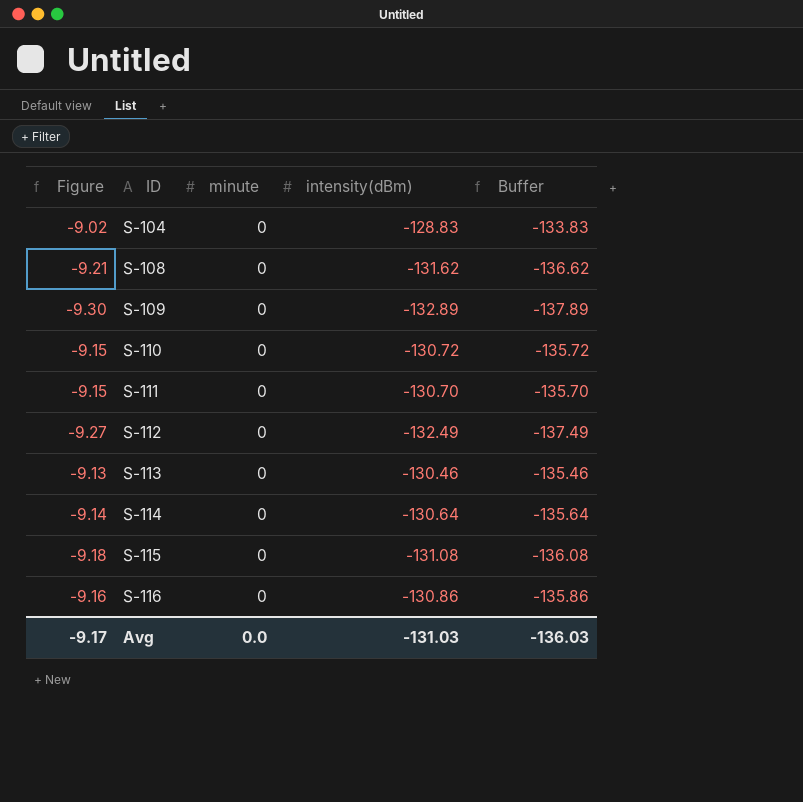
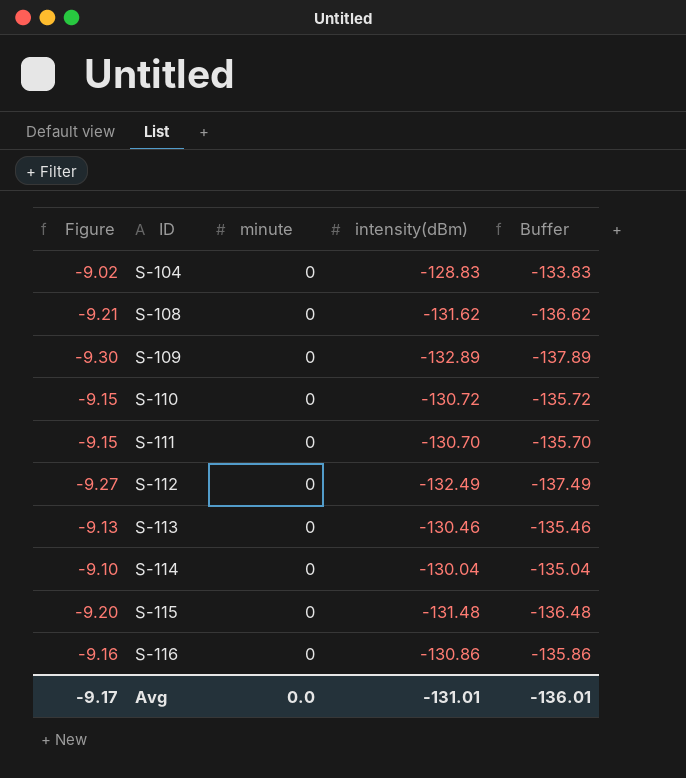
S-114 | Figure: -9.14 -> -9.10
S-114 | intensity(dBm): -130.64 -> -130.04
S-114 | Buffer: -135.64 -> -135.04
S-115 | Figure: -9.18 -> -9.20
S-115 | intensity(dBm): -131.08 -> -131.48
S-115 | Buffer: -136.08 -> -136.48
Avg | intensity(dBm): -131.03 -> -131.01
Avg | Buffer: -136.03 -> -136.01

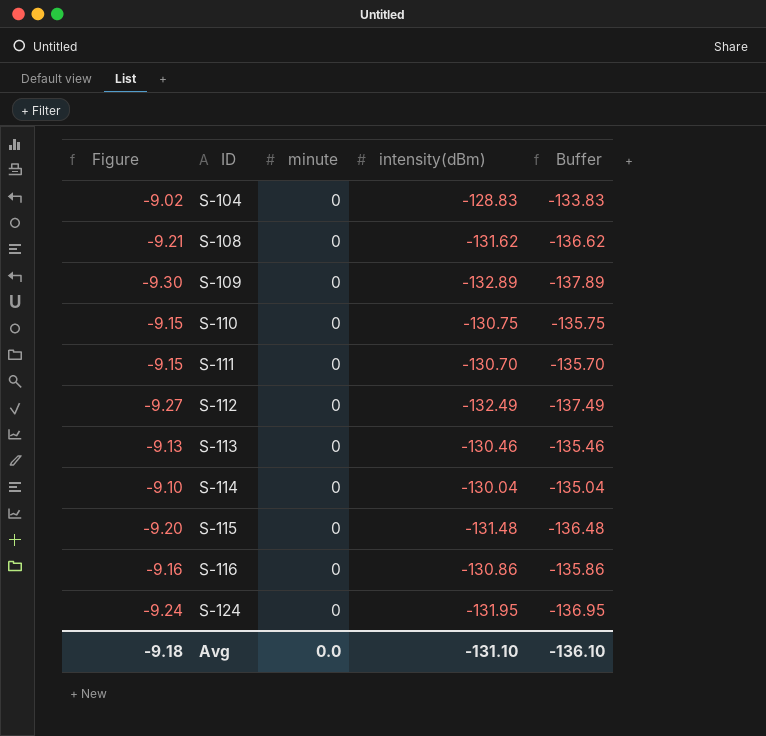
S-110 | intensity(dBm): -130.72 -> -130.75
S-110 | Buffer: -135.72 -> -135.75
row S-124: none -> -9.24 | 0 | -131.95 | -136.95
Avg | Figure: -9.17 -> -9.18
Avg | intensity(dBm): -131.01 -> -131.10
Avg | Buffer: -136.01 -> -136.10

